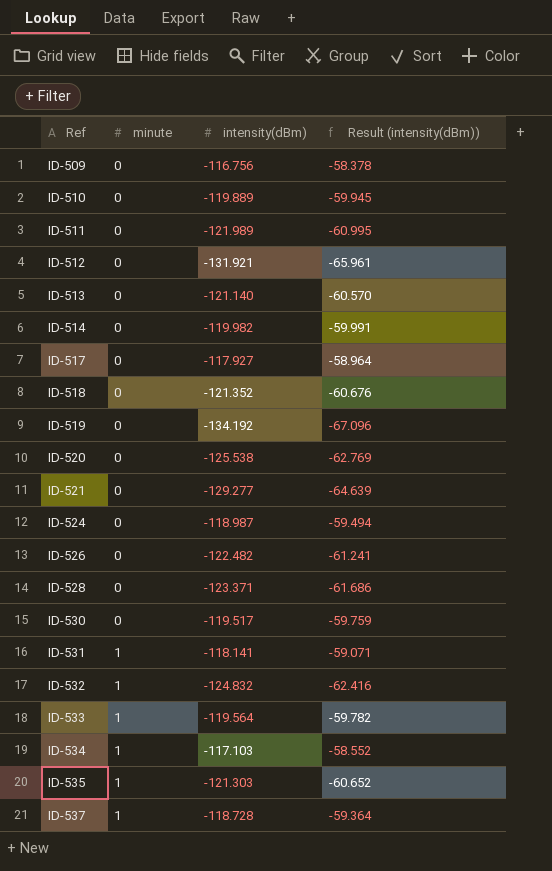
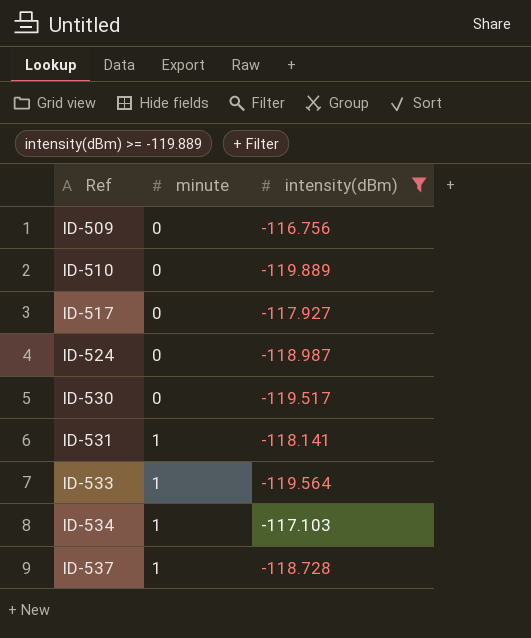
filter: none -> intensity(dBm) >= -119.889
column Result (intensity(dBm)) | formula: [intensity(dBm)] * 0.5 -> none

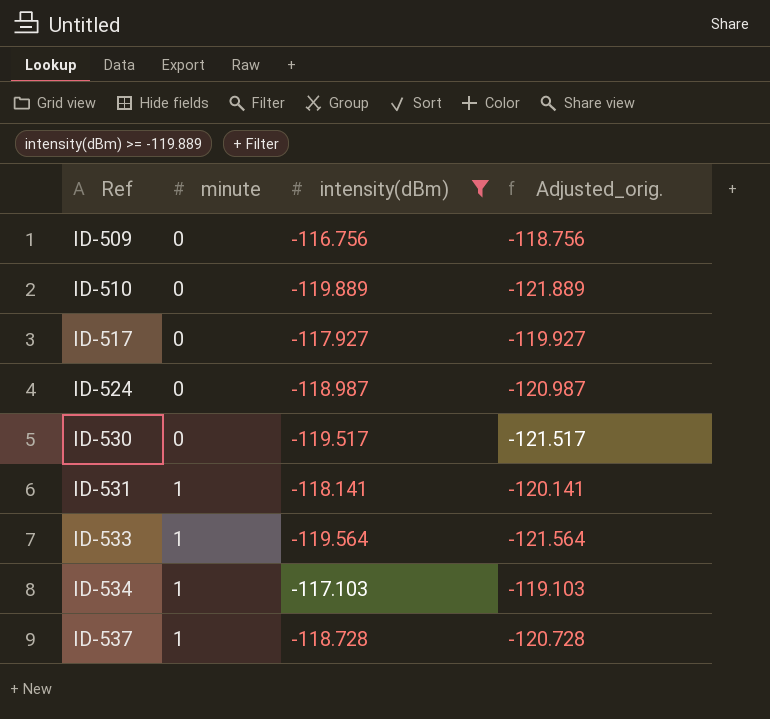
column Adjusted_orig. | formula: none -> [intensity(dBm)] - 2

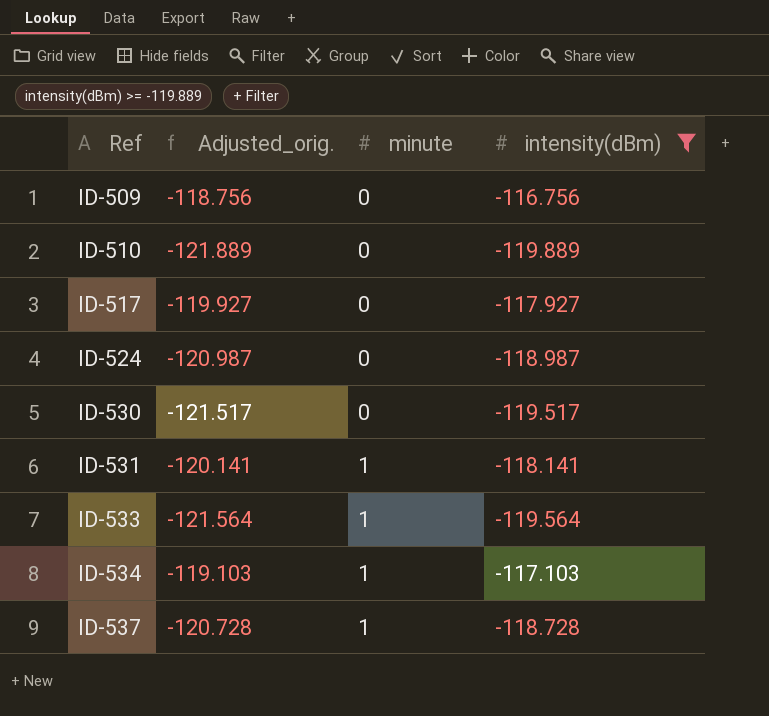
column Adjusted_orig. | position: 4 -> 2

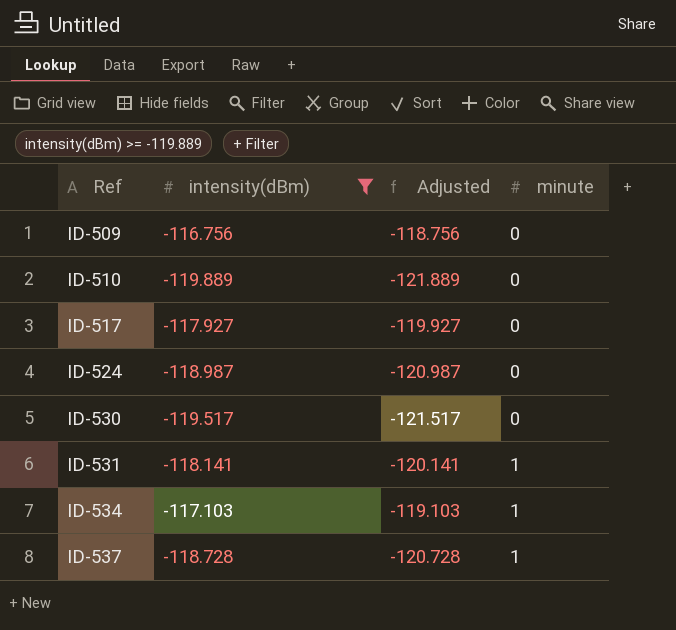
column intensity(dBm) | position: 4 -> 2
column name: Adjusted_orig. -> Adjusted
row ID-533: -121.564 | 1 | -119.564 -> none

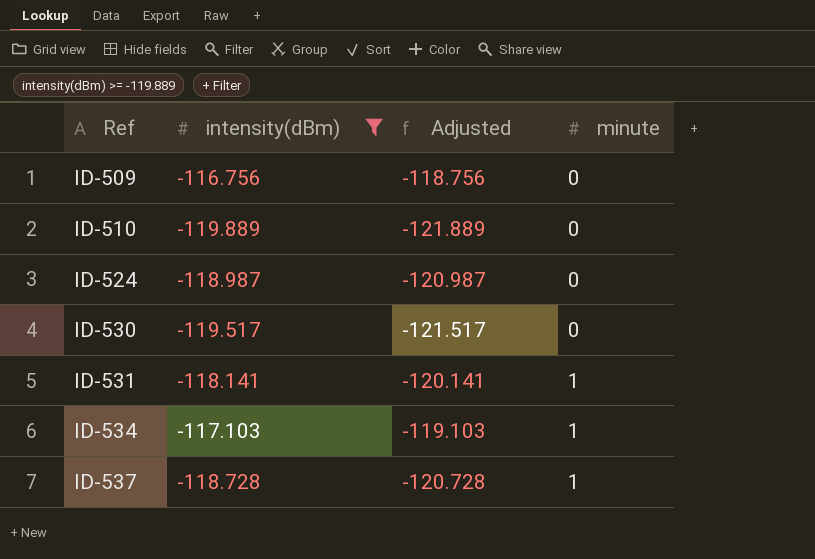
row ID-517: -117.927 | -119.927 | 0 -> none

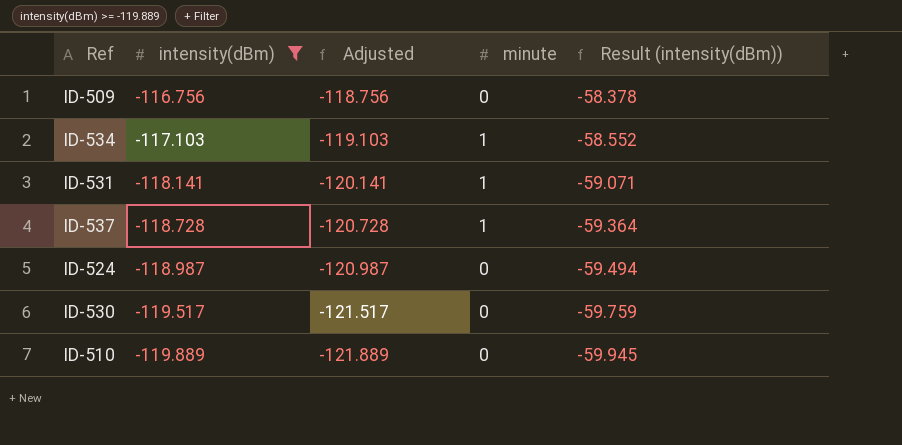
row order: Ref ascending -> intensity(dBm) descending
column Result (intensity(dBm)) | formula: none -> [intensity(dBm)] * 0.5

